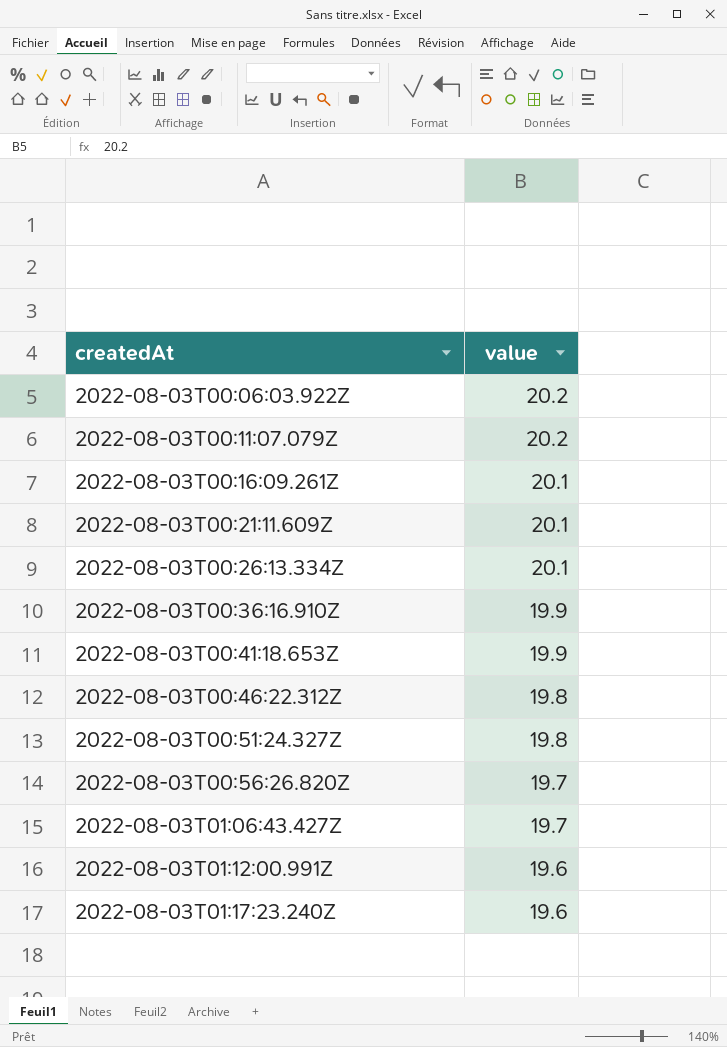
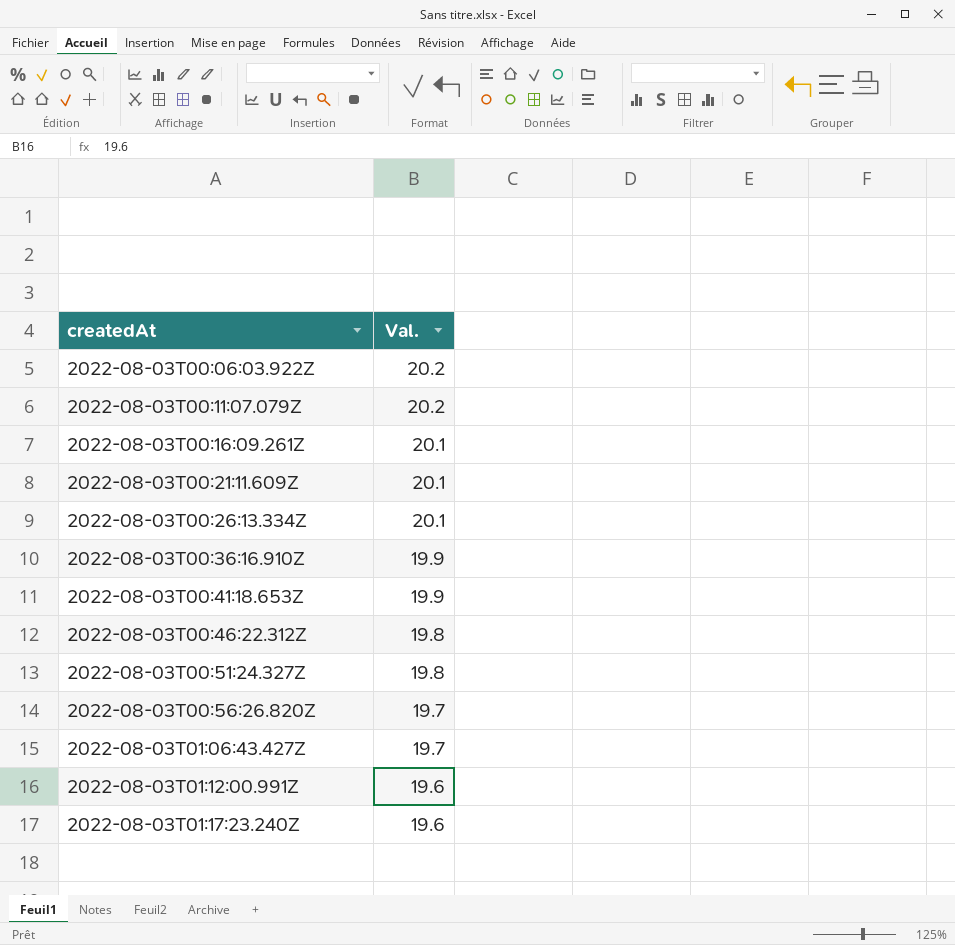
column name: value -> Val.

